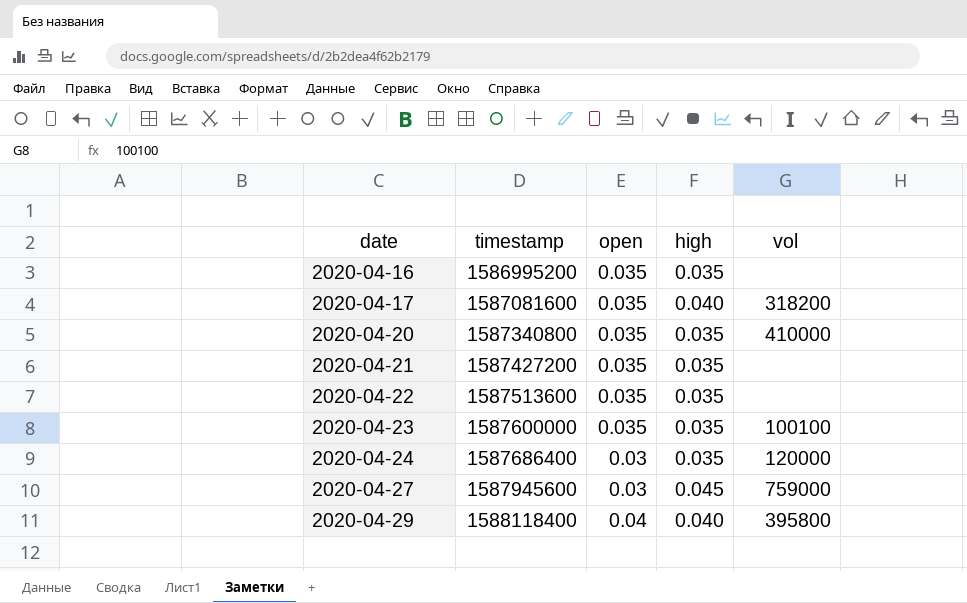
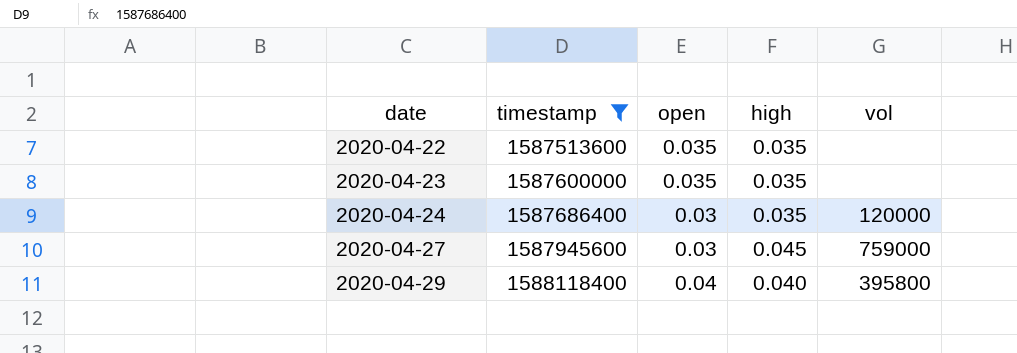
filter: none -> timestamp >= 1587513600
2020-04-23 | vol: 100100 -> none

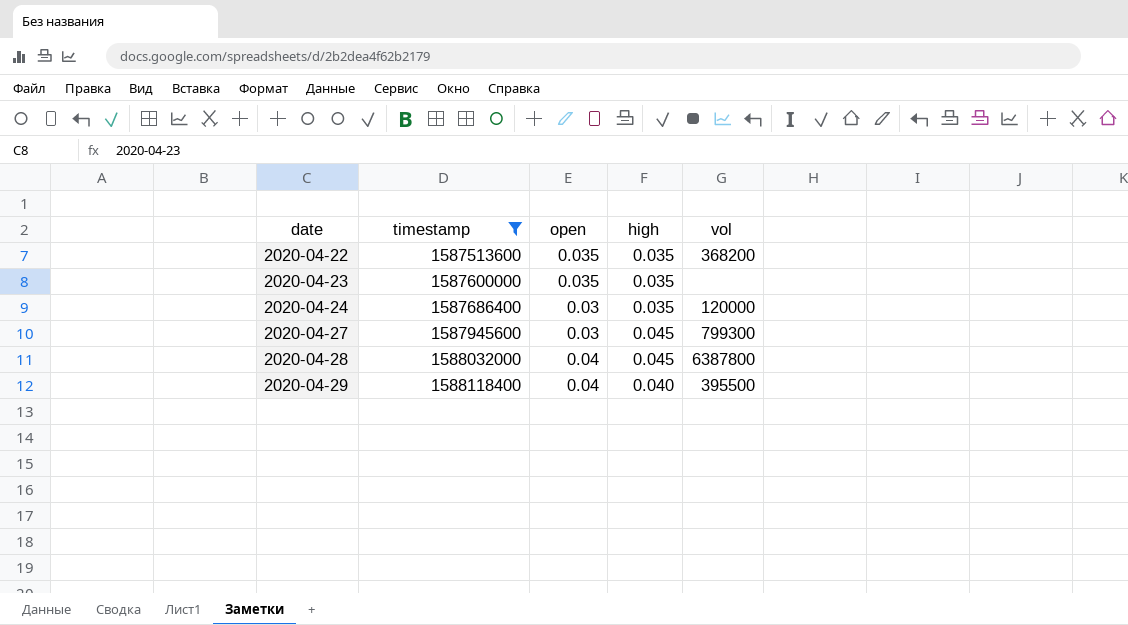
2020-04-22 | vol: none -> 368200
2020-04-27 | vol: 759000 -> 799300
row 2020-04-28: none -> 1588032000 | 0.04 | 0.045 | 6387800
2020-04-29 | vol: 395800 -> 395500

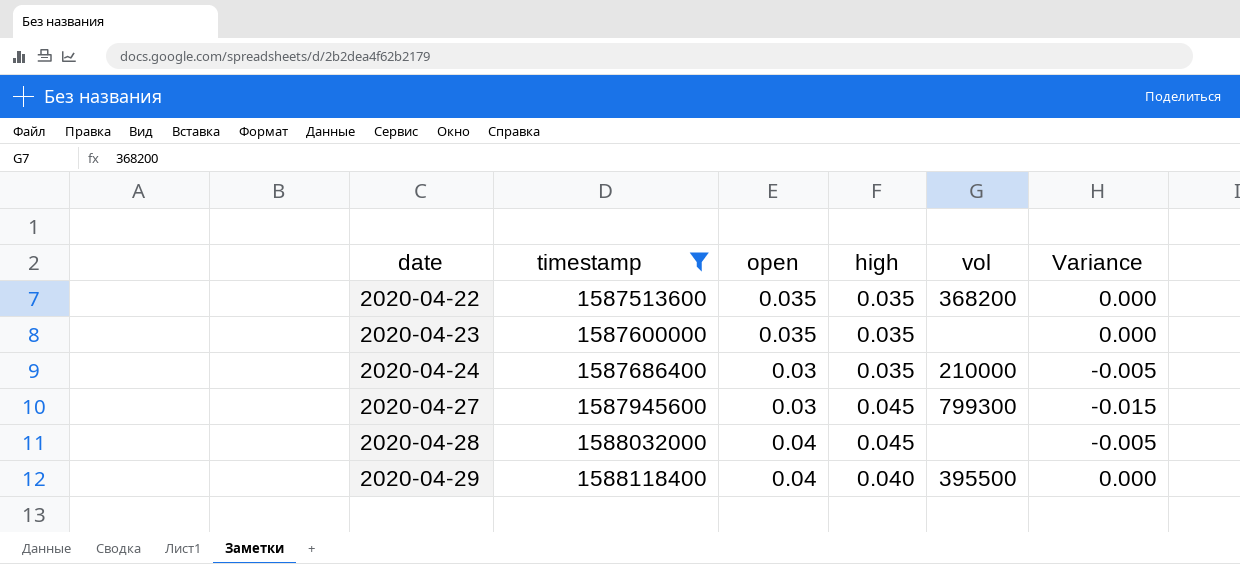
column Variance | formula: none -> [open] - [high]
2020-04-24 | vol: 120000 -> 210000
2020-04-28 | vol: 6387800 -> none

